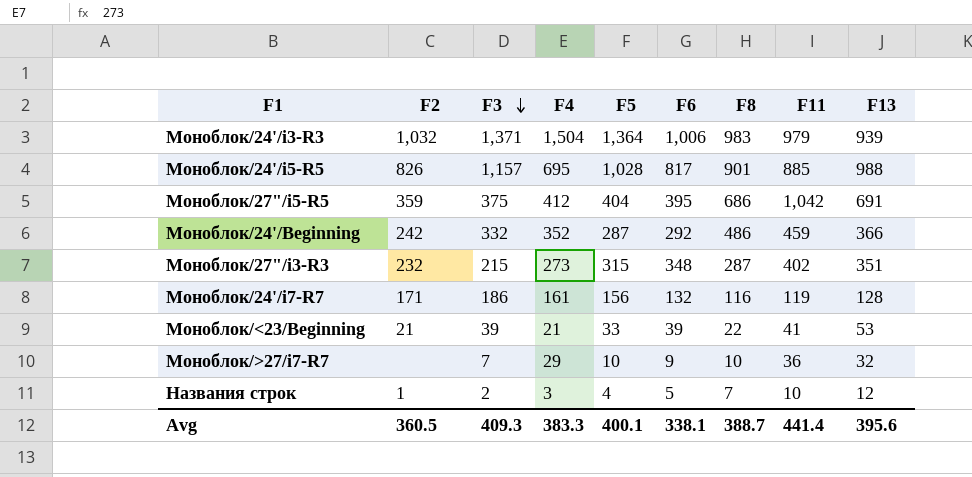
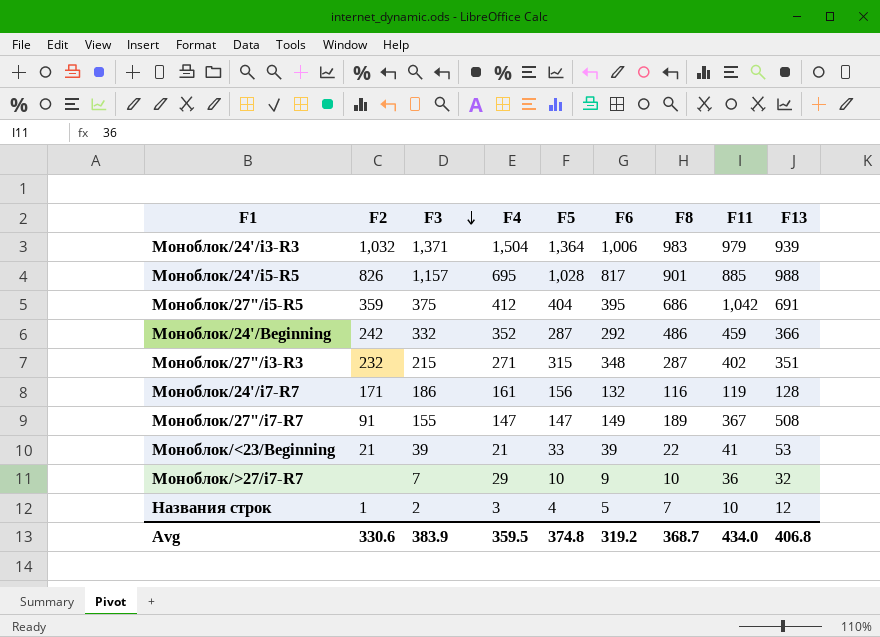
Моноблок/27"/i3-R3 | F4: 273 -> 271
row Моноблок/27"/i7-R7: none -> 91 | 155 | 147 | 147 | 149 | 189 | 367 | 508
Avg | F2: 360.5 -> 330.6
Avg | F3: 409.3 -> 383.9
Avg | F4: 383.3 -> 359.5
Avg | F5: 400.1 -> 374.8
Avg | F6: 338.1 -> 319.2
Avg | F8: 388.7 -> 368.7
Avg | F11: 441.4 -> 434.0
Avg | F13: 395.6 -> 406.8

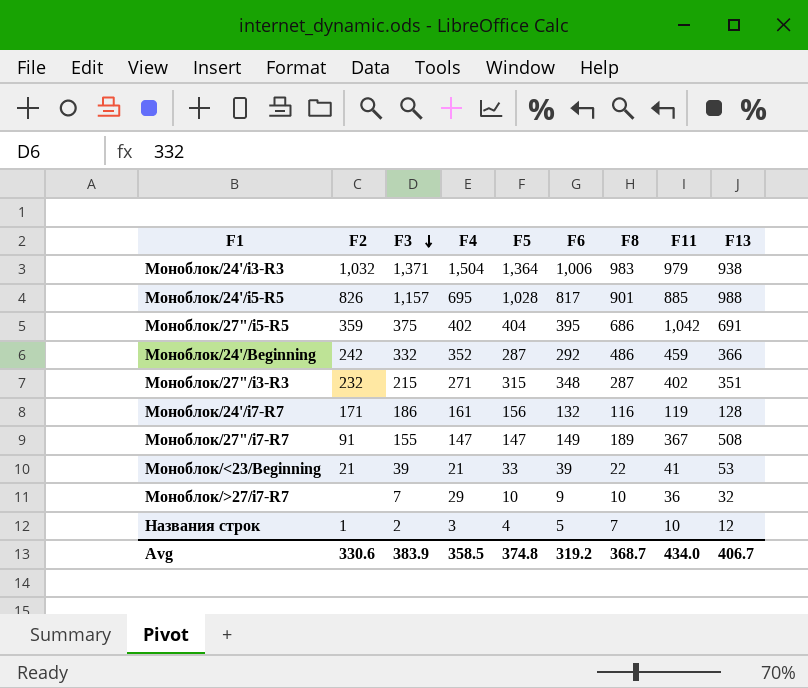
Моноблок/24'/i3-R3 | F13: 939 -> 938
Моноблок/27"/i5-R5 | F4: 412 -> 402
Avg | F4: 359.5 -> 358.5
Avg | F13: 406.8 -> 406.7

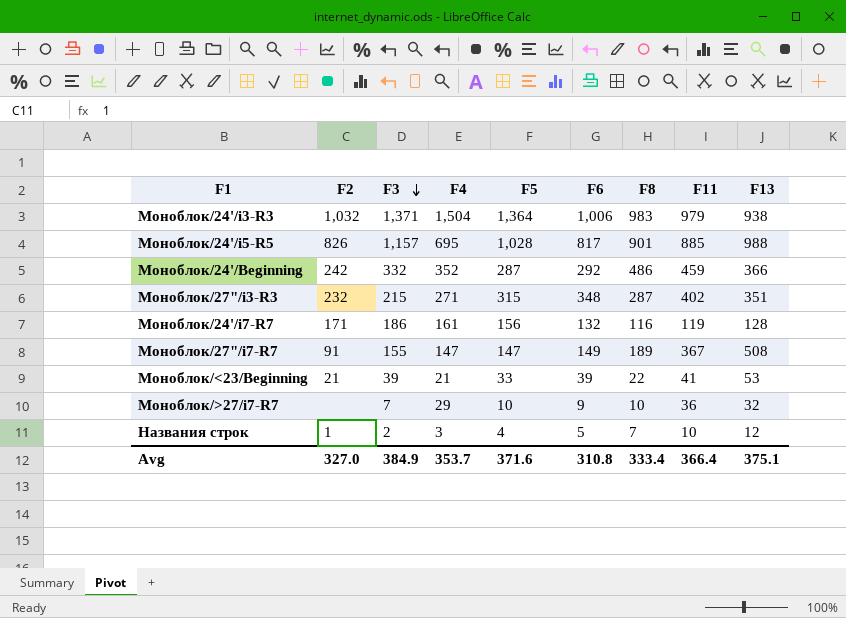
row Моноблок/27"/i5-R5: 359 | 375 | 402 | 404 | 395 | 686 | 1,042 | 691 -> none
Avg | F2: 330.6 -> 327.0
Avg | F3: 383.9 -> 384.9
Avg | F4: 358.5 -> 353.7
Avg | F5: 374.8 -> 371.6
Avg | F6: 319.2 -> 310.8
Avg | F8: 368.7 -> 333.4
Avg | F11: 434.0 -> 366.4
Avg | F13: 406.7 -> 375.1

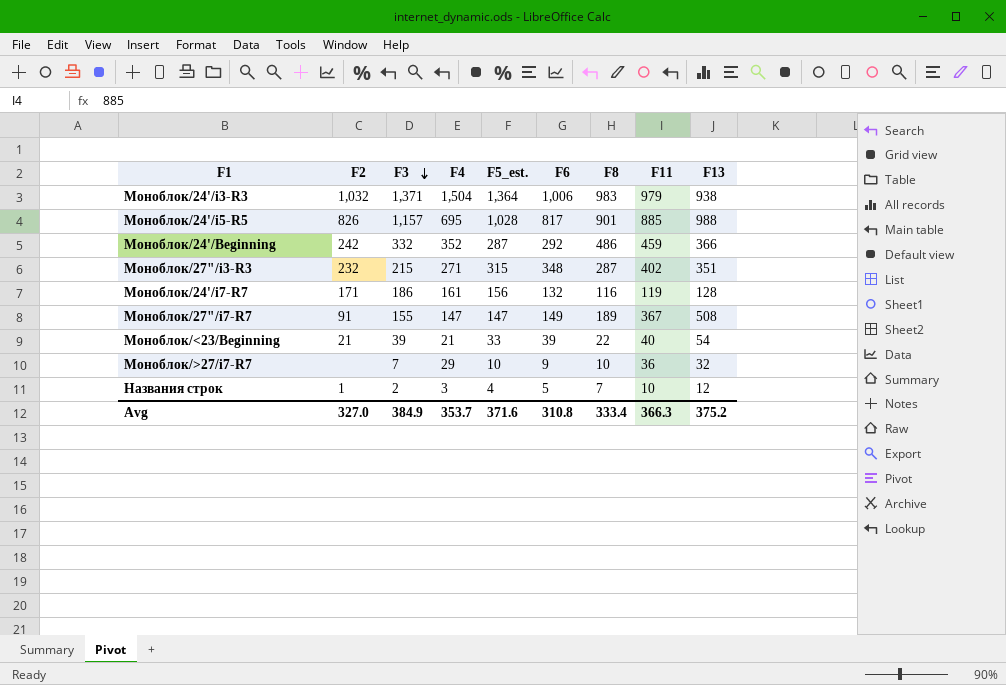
column name: F5 -> F5_est.
Моноблок/<23/Beginning | F11: 41 -> 40
Моноблок/<23/Beginning | F13: 53 -> 54
Avg | F11: 366.4 -> 366.3
Avg | F13: 375.1 -> 375.2

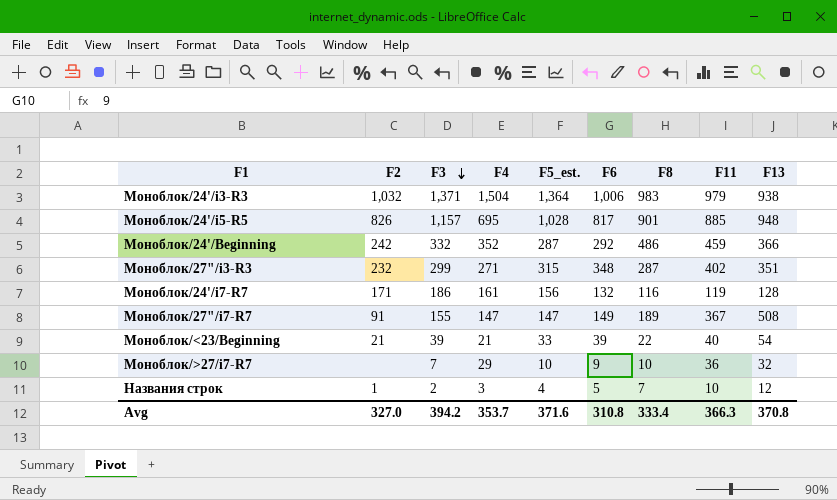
Моноблок/24'/i5-R5 | F13: 988 -> 948
Моноблок/27"/i3-R3 | F3: 215 -> 299
Avg | F3: 384.9 -> 394.2
Avg | F13: 375.2 -> 370.8

